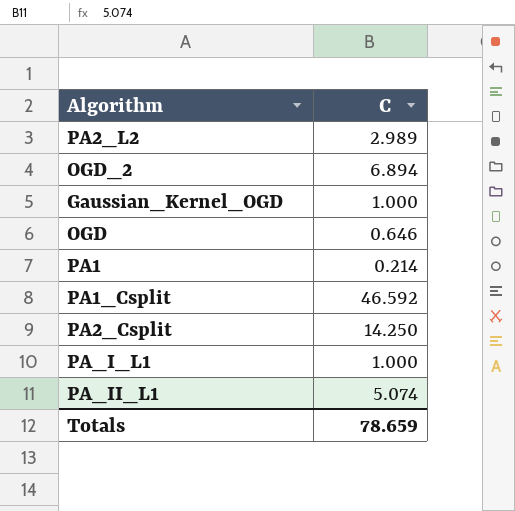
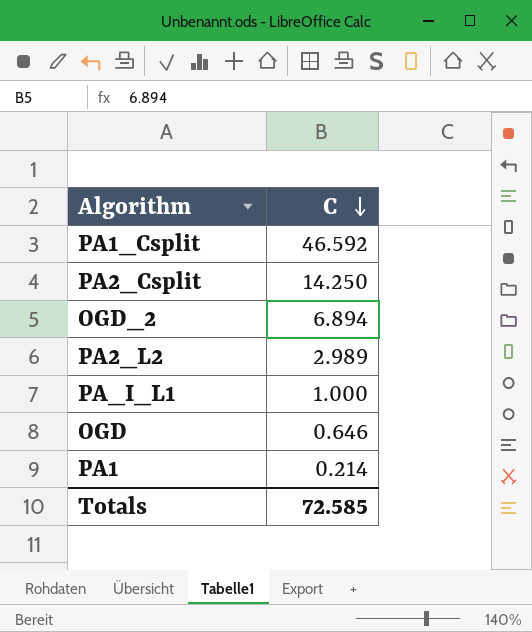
row order: none -> C descending
row Gaussian_Kernel_OGD: 1.000 -> none
row PA_II_L1: 5.074 -> none
Totals | C: 78.659 -> 72.585

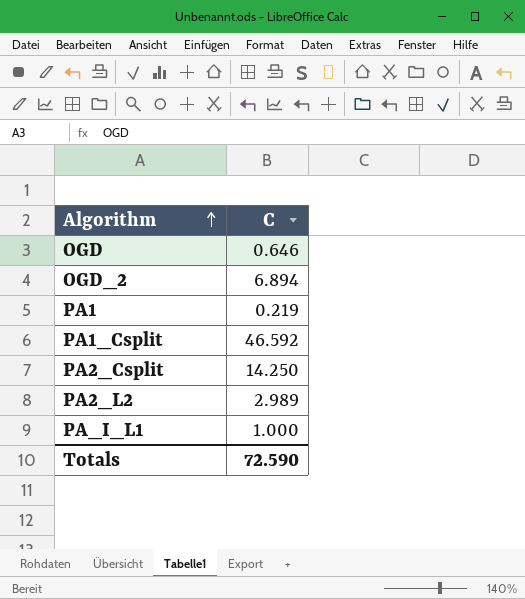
row order: C descending -> Algorithm ascending
PA1 | C: 0.214 -> 0.219
Totals | C: 72.585 -> 72.590

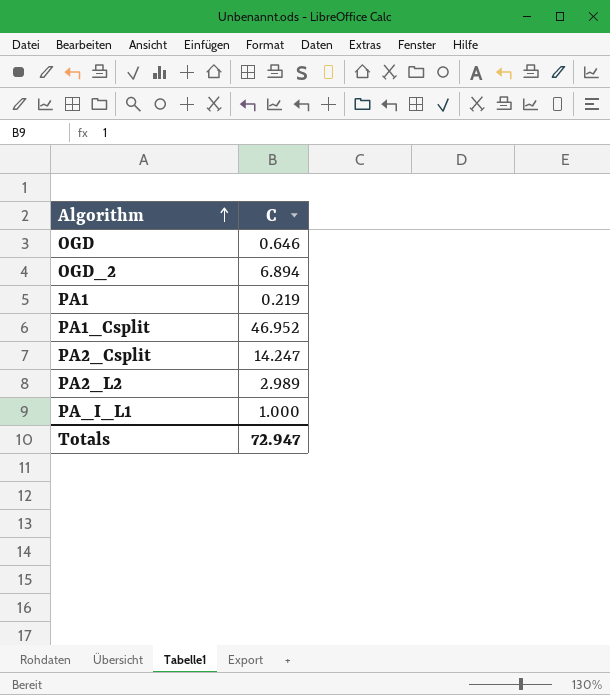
PA1_Csplit | C: 46.592 -> 46.952
PA2_Csplit | C: 14.250 -> 14.247
Totals | C: 72.590 -> 72.947

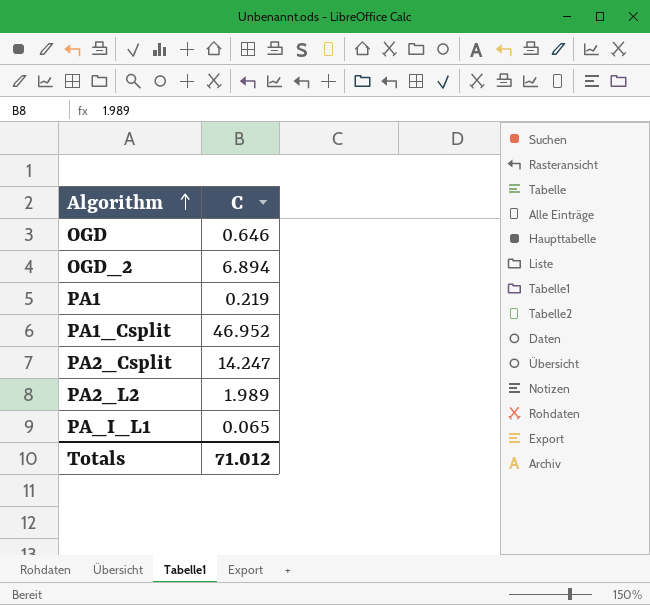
PA2_L2 | C: 2.989 -> 1.989
PA_I_L1 | C: 1.000 -> 0.065
Totals | C: 72.947 -> 71.012

